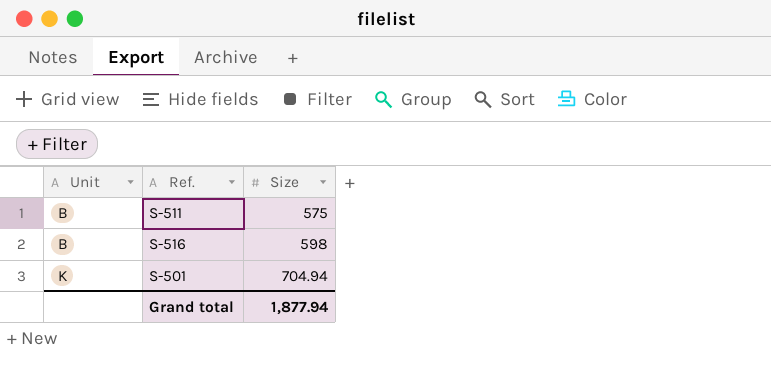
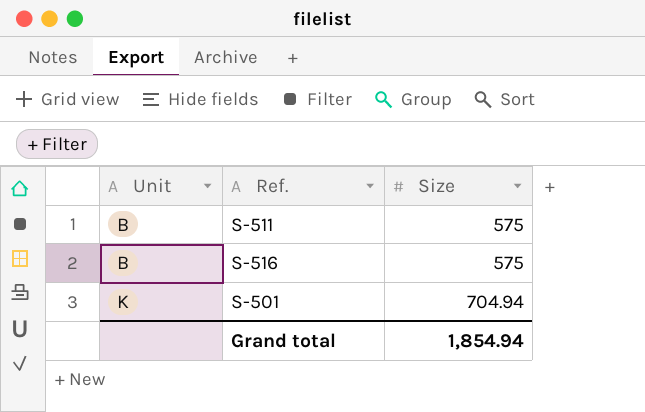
S-516 | Size: 598 -> 575
Grand total | Size: 1,877.94 -> 1,854.94

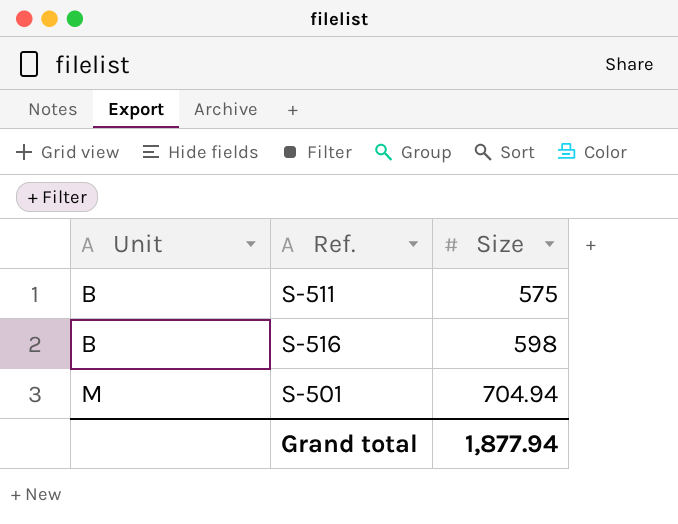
S-516 | Size: 575 -> 598
S-501 | Unit: K -> M
Grand total | Size: 1,854.94 -> 1,877.94

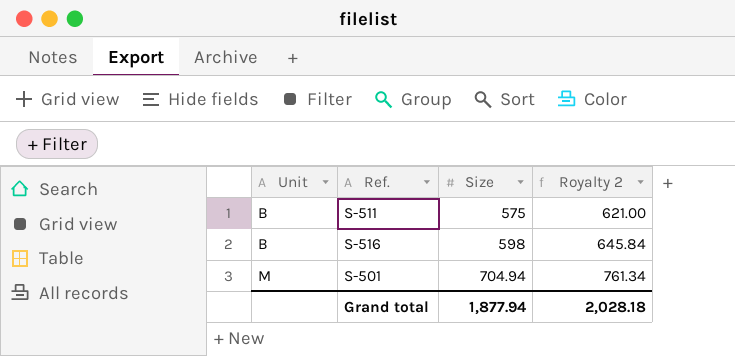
column Royalty 2 | formula: none -> [Size] * 1.08

